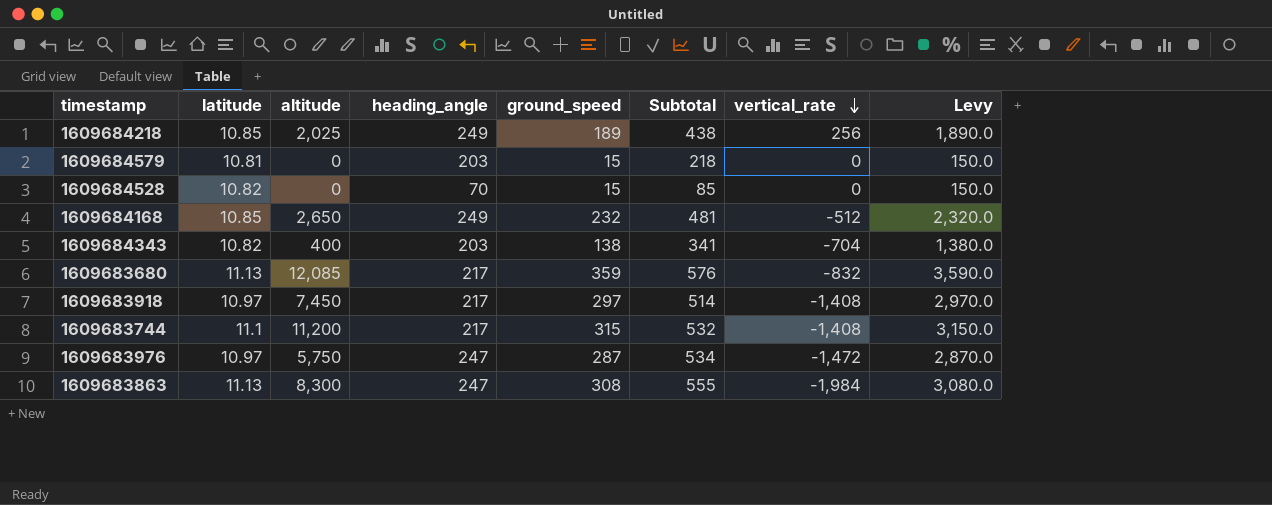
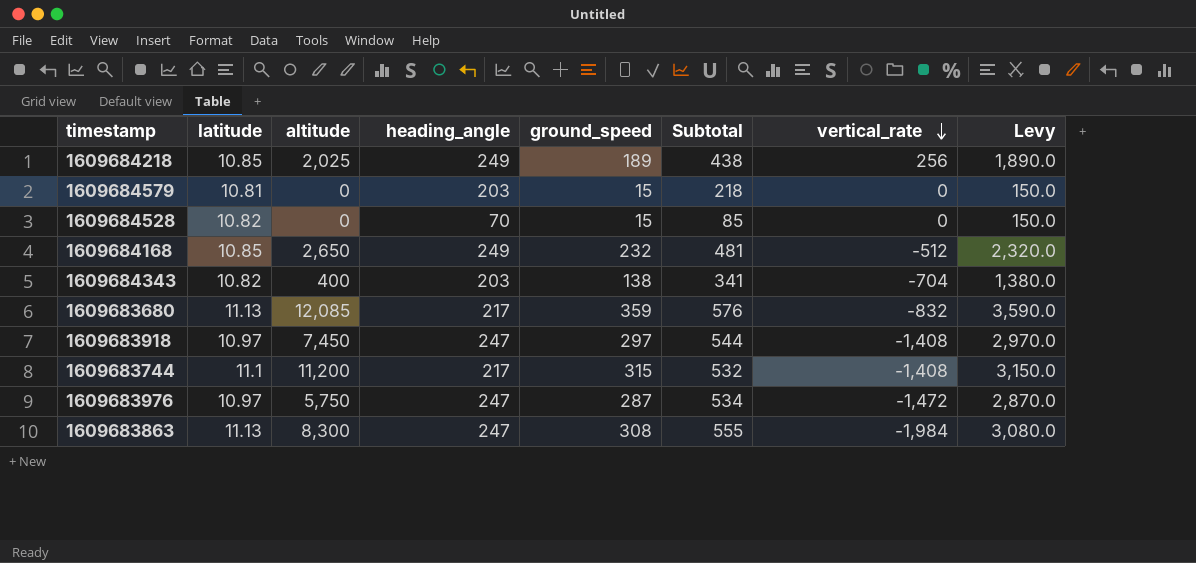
1609683918 | heading_angle: 217 -> 247
1609683918 | Subtotal: 514 -> 544

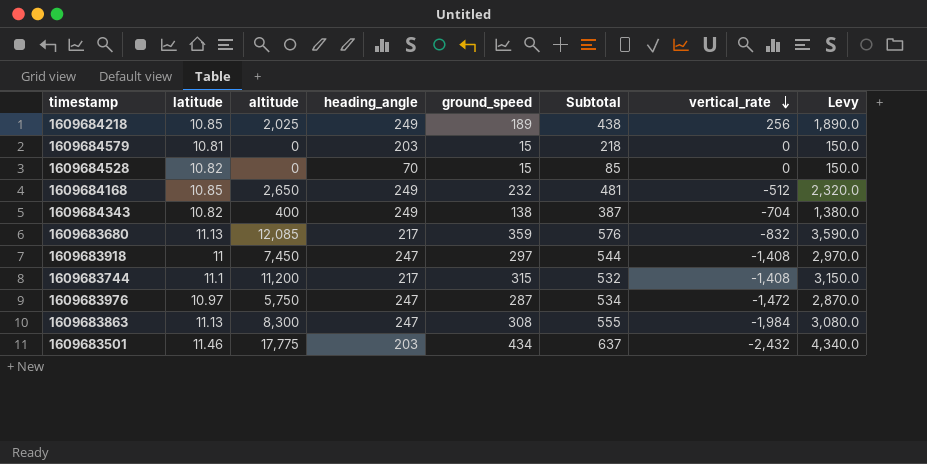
1609684343 | heading_angle: 203 -> 249
1609684343 | Subtotal: 341 -> 387
1609683918 | latitude: 10.97 -> 11
row 1609683501: none -> 11.46 | 17,775 | 203 | 434 | 637 | -2,432 | 4,340.0

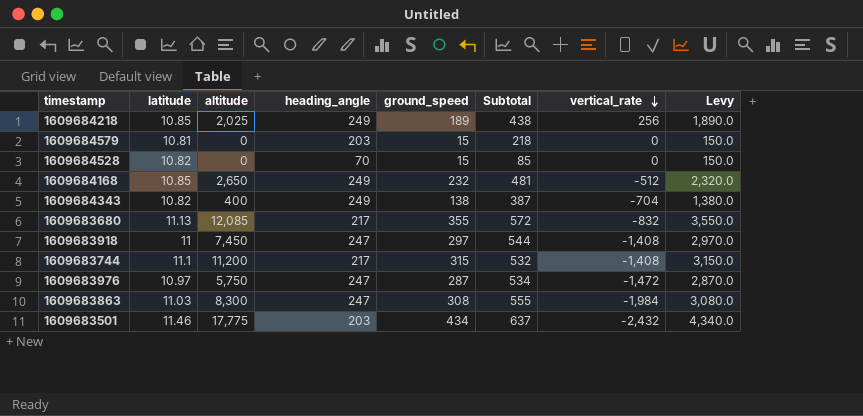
1609683680 | ground_speed: 359 -> 355
1609683680 | Subtotal: 576 -> 572
1609683680 | Levy: 3,590.0 -> 3,550.0
1609683863 | latitude: 11.13 -> 11.03

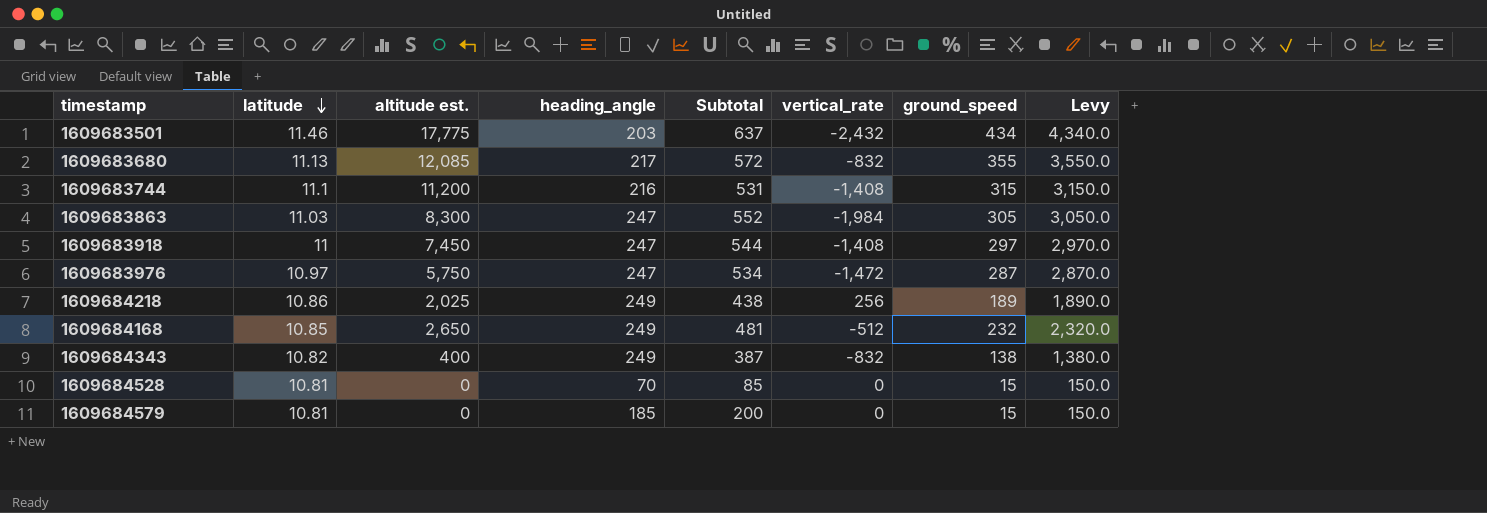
row order: vertical_rate descending -> latitude descending
column name: altitude -> altitude est.
column ground_speed | position: 5 -> 7
1609683744 | heading_angle: 217 -> 216
1609683744 | Subtotal: 532 -> 531
1609683863 | Subtotal: 555 -> 552
1609683863 | ground_speed: 308 -> 305
1609683863 | Levy: 3,080.0 -> 3,050.0
1609684218 | latitude: 10.85 -> 10.86
1609684343 | vertical_rate: -704 -> -832
1609684528 | latitude: 10.82 -> 10.81
1609684579 | heading_angle: 203 -> 185
1609684579 | Subtotal: 218 -> 200

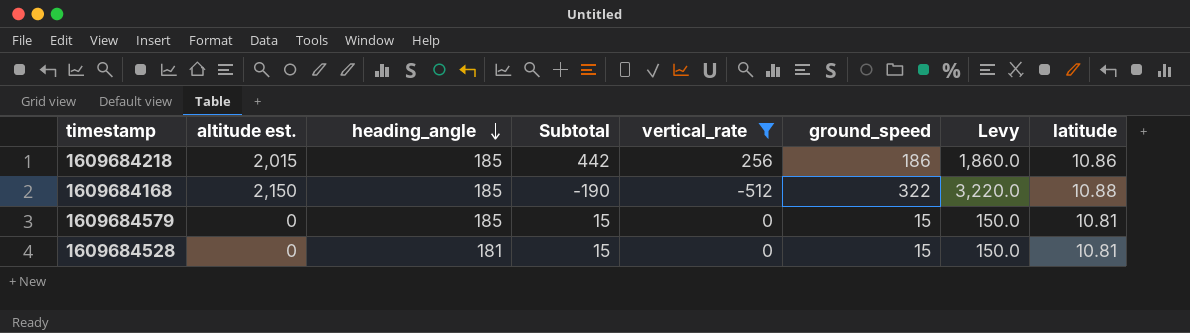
filter: none -> vertical_rate >= -512
row order: latitude descending -> heading_angle descending
column Subtotal | formula: [heading_angle] + [ground_speed] -> [vertical_rate] + [ground_speed]
column latitude | position: 2 -> 8
1609684218 | altitude est.: 2,025 -> 2,015
1609684218 | heading_angle: 249 -> 185
1609684218 | ground_speed: 189 -> 186
1609684218 | Levy: 1,890.0 -> 1,860.0
1609684168 | altitude est.: 2,650 -> 2,150
1609684168 | heading_angle: 249 -> 185
1609684168 | ground_speed: 232 -> 322
1609684168 | Levy: 2,320.0 -> 3,220.0
1609684168 | latitude: 10.85 -> 10.88
1609684528 | heading_angle: 70 -> 181

